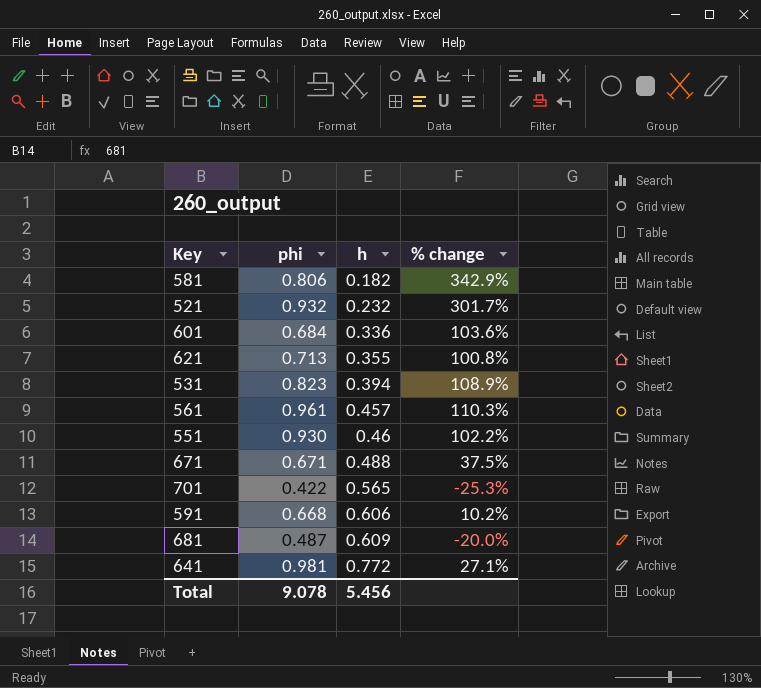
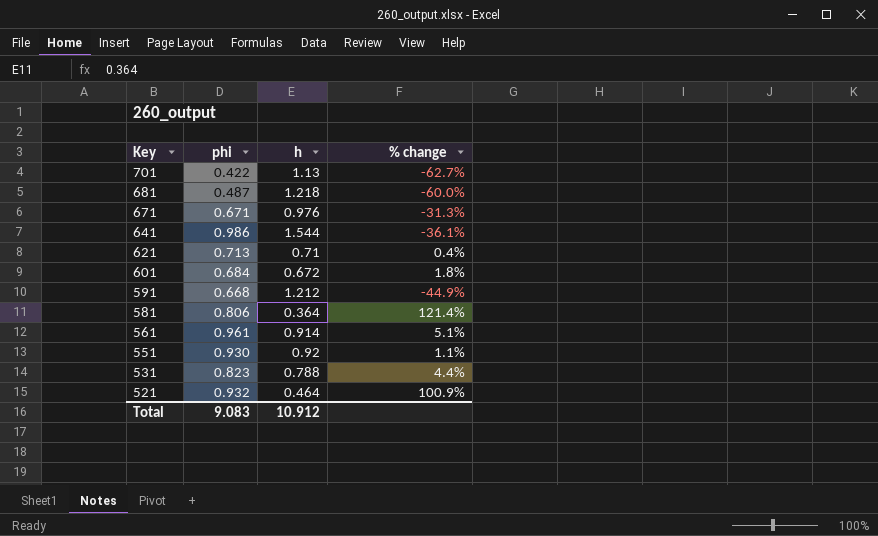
row order: h ascending -> Key descending
701 | h: 0.565 -> 1.13
701 | % change: -25.3% -> -62.7%
681 | h: 0.609 -> 1.218
681 | % change: -20.0% -> -60.0%
671 | h: 0.488 -> 0.976
671 | % change: 37.5% -> -31.3%
641 | phi: 0.981 -> 0.986
641 | h: 0.772 -> 1.544
641 | % change: 27.1% -> -36.1%
621 | h: 0.355 -> 0.71
621 | % change: 100.8% -> 0.4%
601 | h: 0.336 -> 0.672
601 | % change: 103.6% -> 1.8%
591 | h: 0.606 -> 1.212
591 | % change: 10.2% -> -44.9%
581 | h: 0.182 -> 0.364
581 | % change: 342.9% -> 121.4%
561 | h: 0.457 -> 0.914
561 | % change: 110.3% -> 5.1%
551 | h: 0.46 -> 0.92
551 | % change: 102.2% -> 1.1%
531 | h: 0.394 -> 0.788
531 | % change: 108.9% -> 4.4%
521 | h: 0.232 -> 0.464
521 | % change: 301.7% -> 100.9%
Total | phi: 9.078 -> 9.083
Total | h: 5.456 -> 10.912

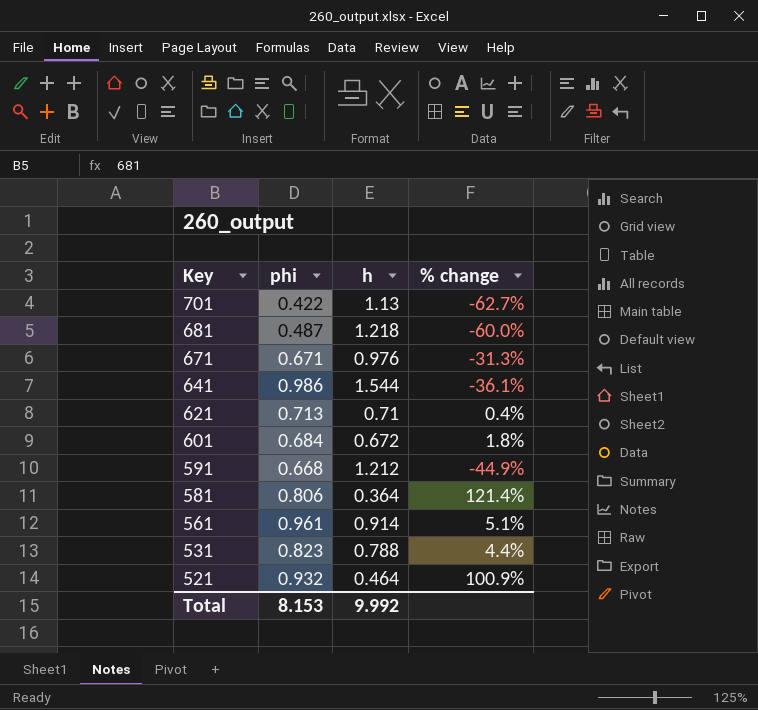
row 551: 0.930 | 0.92 | 1.1% -> none
Total | phi: 9.083 -> 8.153
Total | h: 10.912 -> 9.992

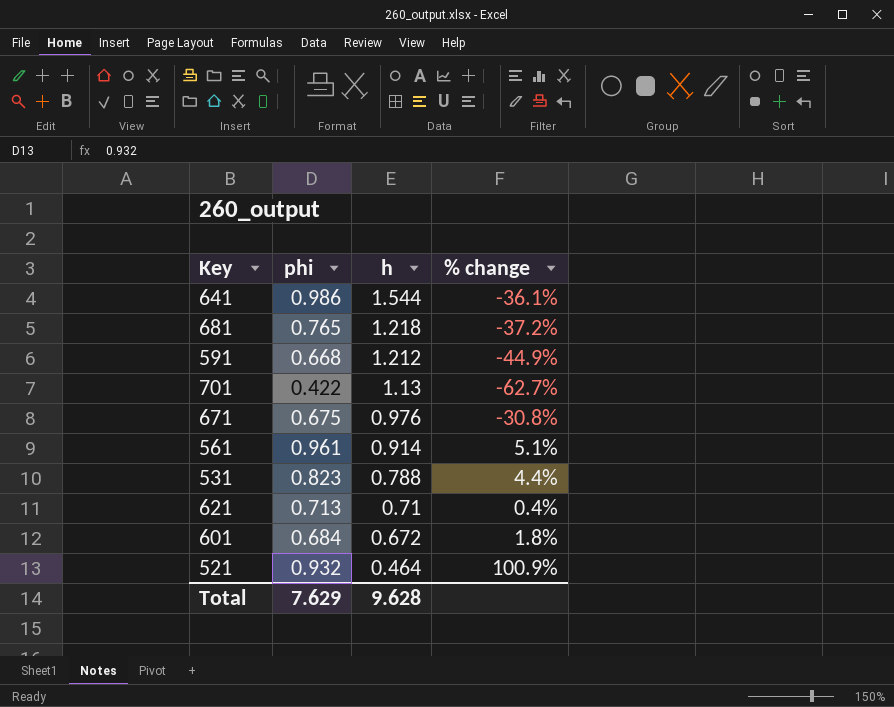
row order: Key descending -> h descending
row 581: 0.806 | 0.364 | 121.4% -> none
681 | phi: 0.487 -> 0.765
681 | % change: -60.0% -> -37.2%
671 | phi: 0.671 -> 0.675
671 | % change: -31.3% -> -30.8%
Total | phi: 8.153 -> 7.629
Total | h: 9.992 -> 9.628

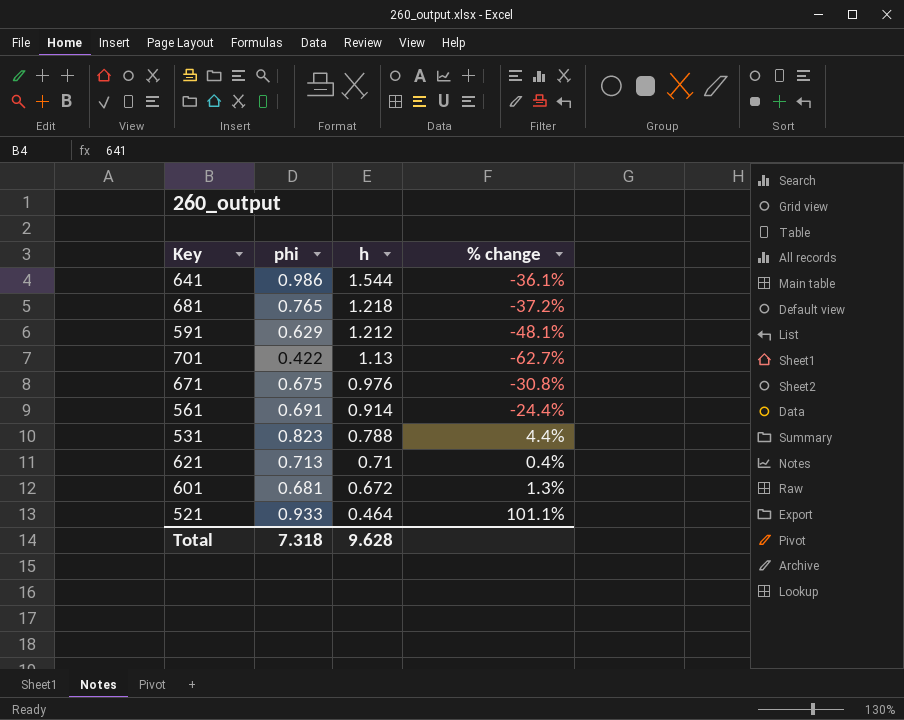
591 | phi: 0.668 -> 0.629
591 | % change: -44.9% -> -48.1%
561 | phi: 0.961 -> 0.691
561 | % change: 5.1% -> -24.4%
601 | phi: 0.684 -> 0.681
601 | % change: 1.8% -> 1.3%
521 | phi: 0.932 -> 0.933
521 | % change: 100.9% -> 101.1%
Total | phi: 7.629 -> 7.318

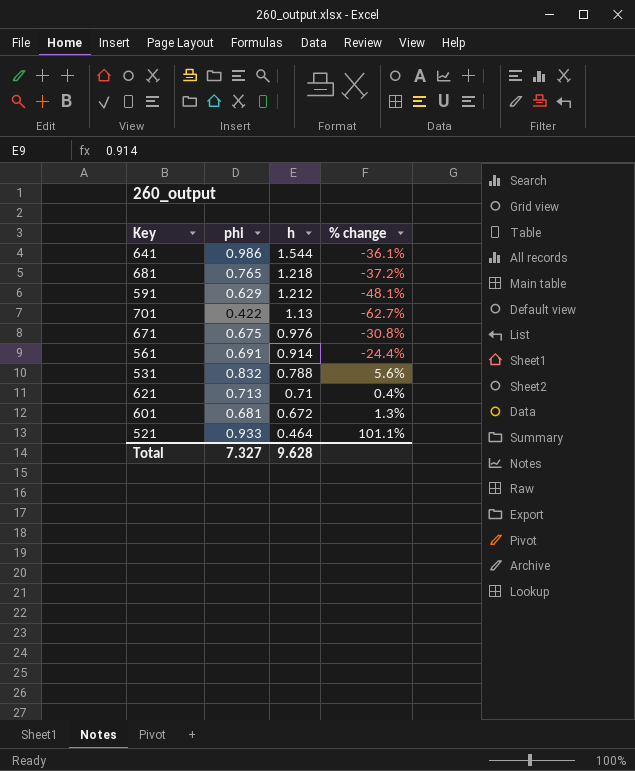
531 | phi: 0.823 -> 0.832
531 | % change: 4.4% -> 5.6%
Total | phi: 7.318 -> 7.327

